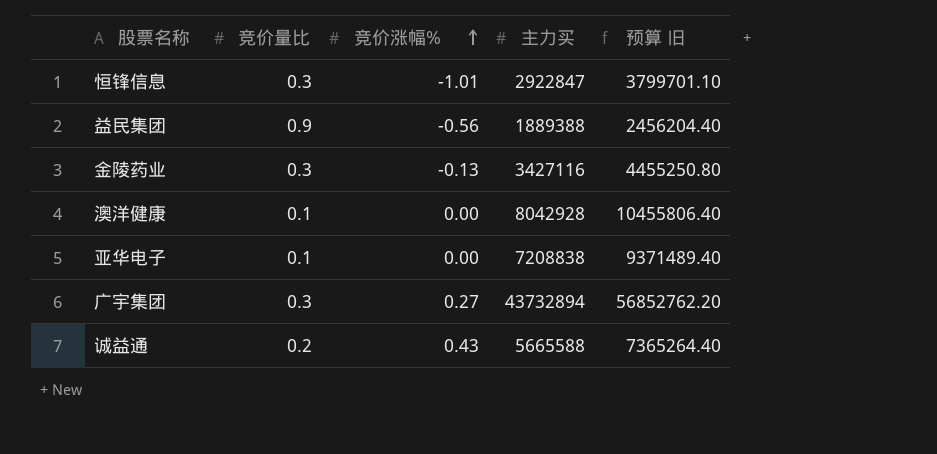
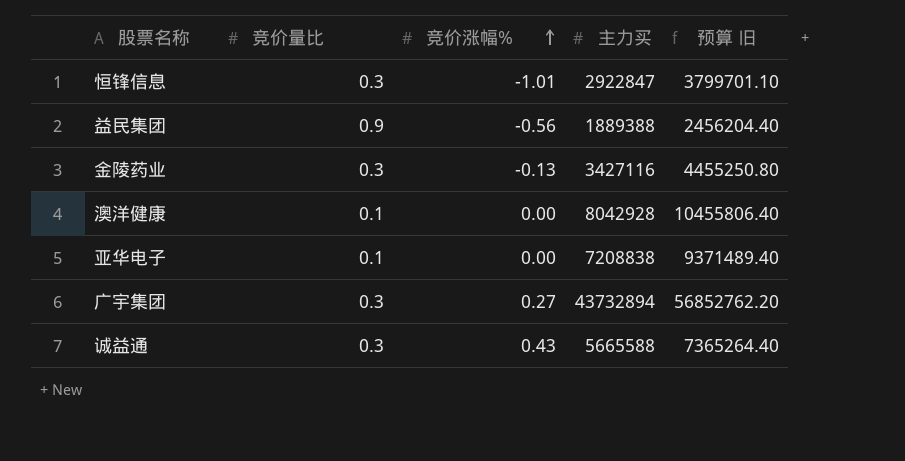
诚益通 | 竞价量比: 0.2 -> 0.3

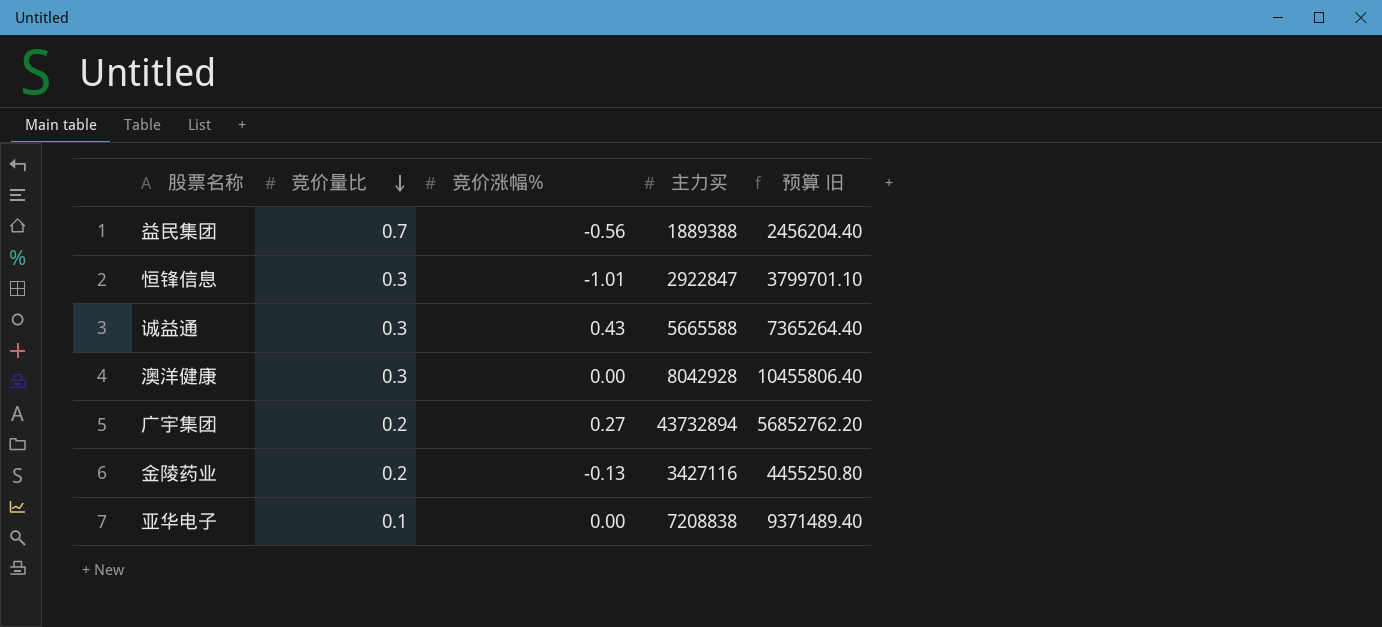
row order: 竞价涨幅% ascending -> 竞价量比 descending
益民集团 | 竞价量比: 0.9 -> 0.7
澳洋健康 | 竞价量比: 0.1 -> 0.3
广宇集团 | 竞价量比: 0.3 -> 0.2
金陵药业 | 竞价量比: 0.3 -> 0.2

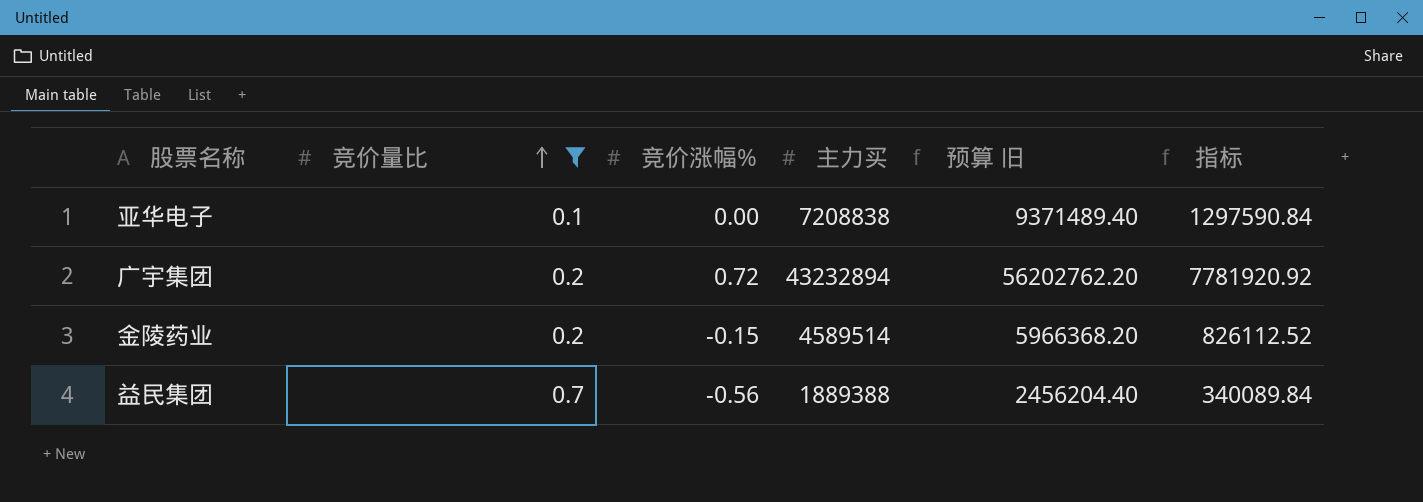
filter: none -> 竞价量比 != 0.3
row order: 竞价量比 descending -> 竞价量比 ascending
column 指标 | formula: none -> [主力买] * 0.18
广宇集团 | 竞价涨幅%: 0.27 -> 0.72
广宇集团 | 主力买: 43732894 -> 43232894
广宇集团 | 预算 旧: 56852762.20 -> 56202762.20
金陵药业 | 竞价涨幅%: -0.13 -> -0.15
金陵药业 | 主力买: 3427116 -> 4589514
金陵药业 | 预算 旧: 4455250.80 -> 5966368.20

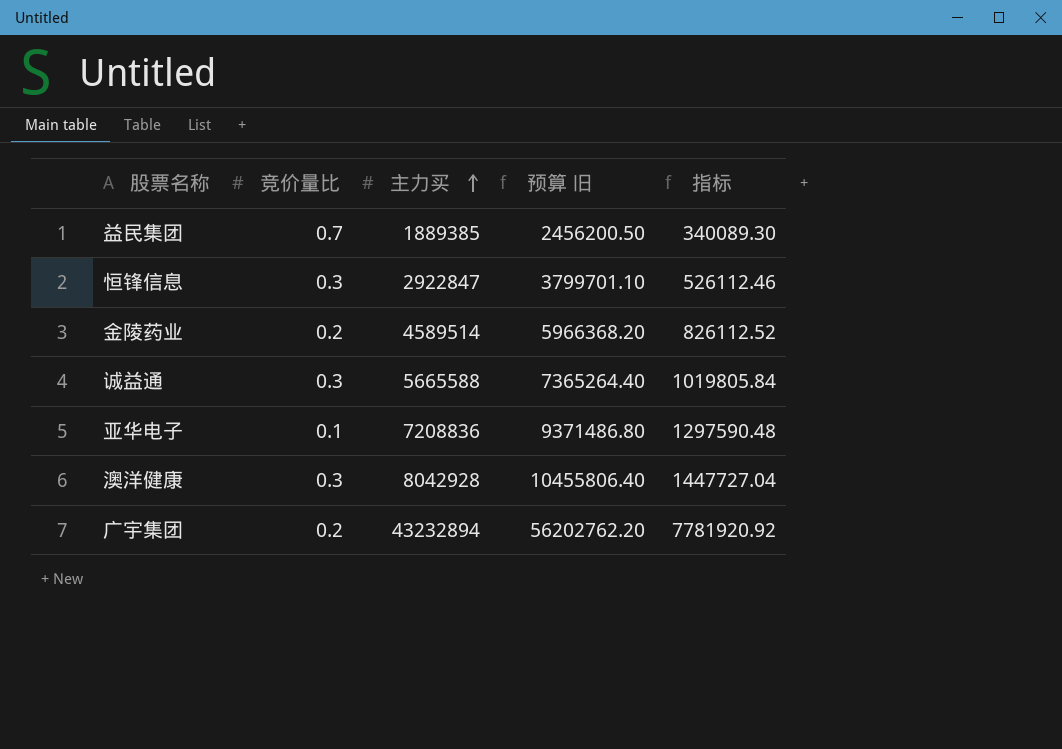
filter: 竞价量比 != 0.3 -> none
row order: 竞价量比 ascending -> 主力买 ascending
column 竞价涨幅% | position: 3 -> none
益民集团 | 主力买: 1889388 -> 1889385
益民集团 | 预算 旧: 2456204.40 -> 2456200.50
益民集团 | 指标: 340089.84 -> 340089.30
亚华电子 | 主力买: 7208838 -> 7208836
亚华电子 | 预算 旧: 9371489.40 -> 9371486.80
亚华电子 | 指标: 1297590.84 -> 1297590.48

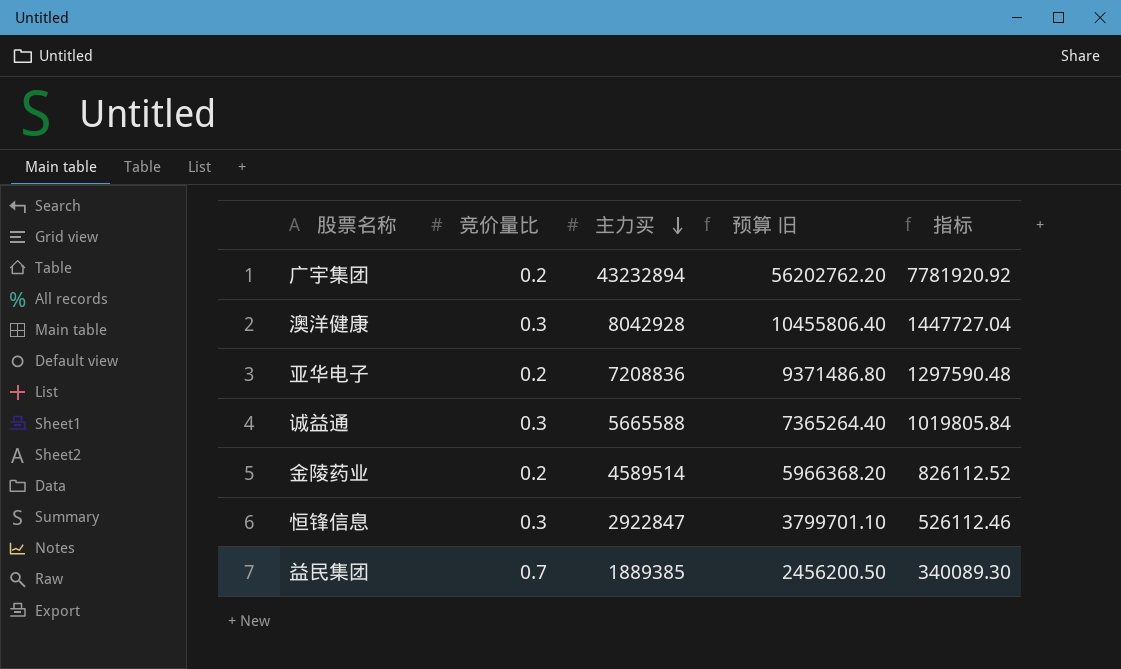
row order: 主力买 ascending -> 主力买 descending
亚华电子 | 竞价量比: 0.1 -> 0.2

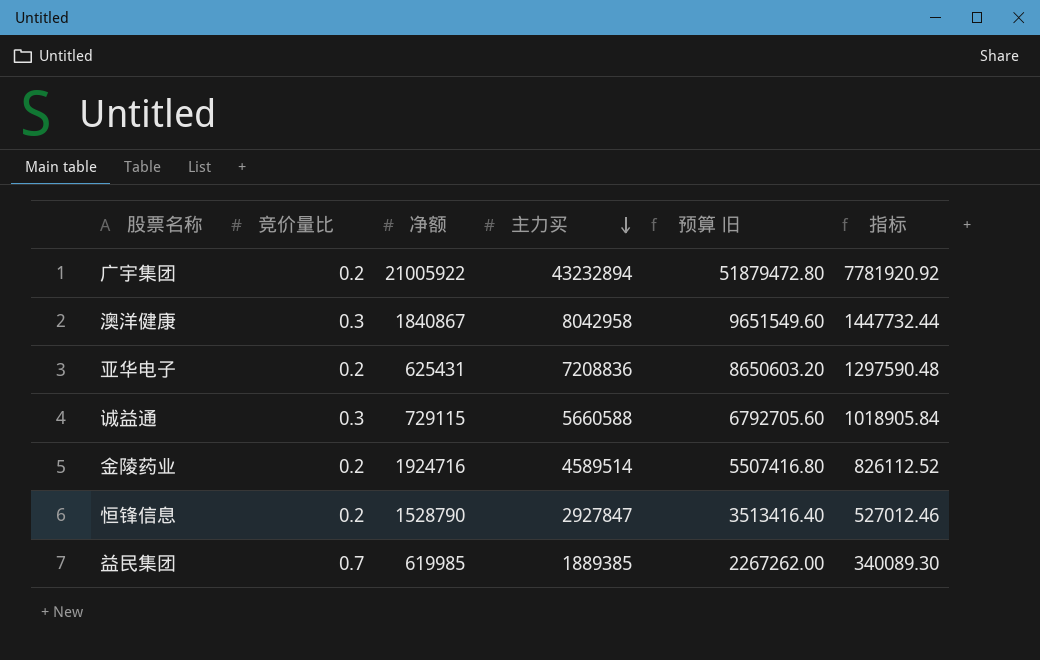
column 净额 | position: none -> 3
column 预算 旧 | formula: [主力买] * 1.3 -> [主力买] * 1.2
澳洋健康 | 主力买: 8042928 -> 8042958
澳洋健康 | 指标: 1447727.04 -> 1447732.44
诚益通 | 主力买: 5665588 -> 5660588
诚益通 | 指标: 1019805.84 -> 1018905.84
恒锋信息 | 竞价量比: 0.3 -> 0.2
恒锋信息 | 主力买: 2922847 -> 2927847
恒锋信息 | 指标: 526112.46 -> 527012.46

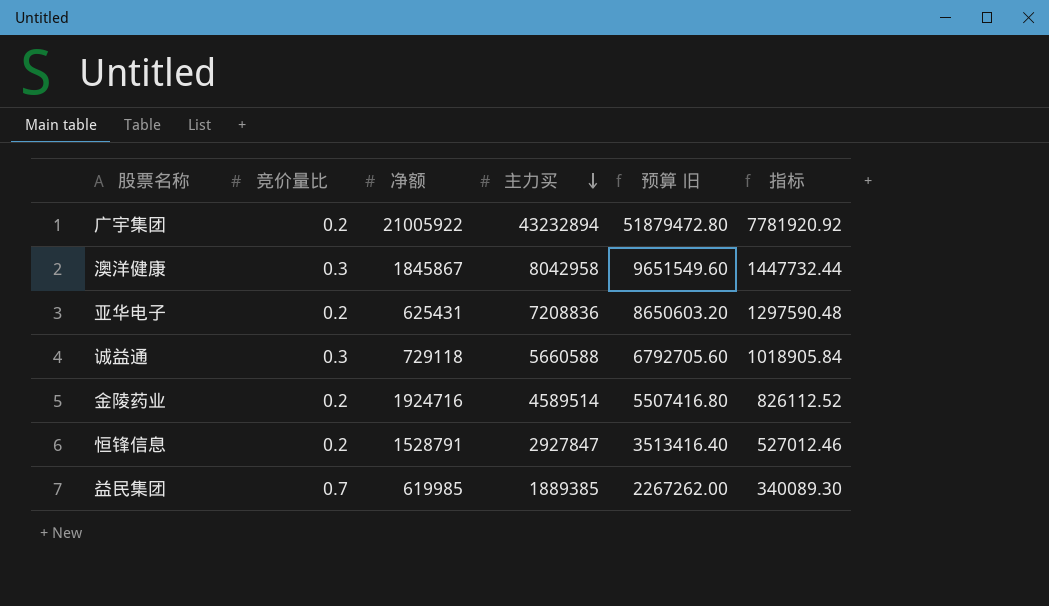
澳洋健康 | 净额: 1840867 -> 1845867
诚益通 | 净额: 729115 -> 729118
恒锋信息 | 净额: 1528790 -> 1528791

